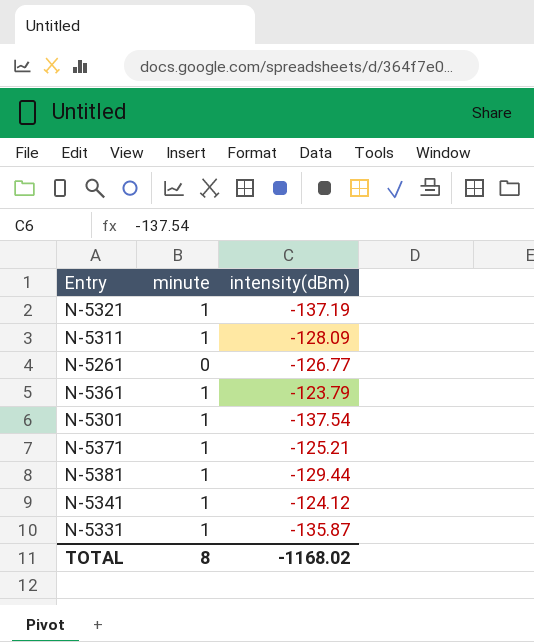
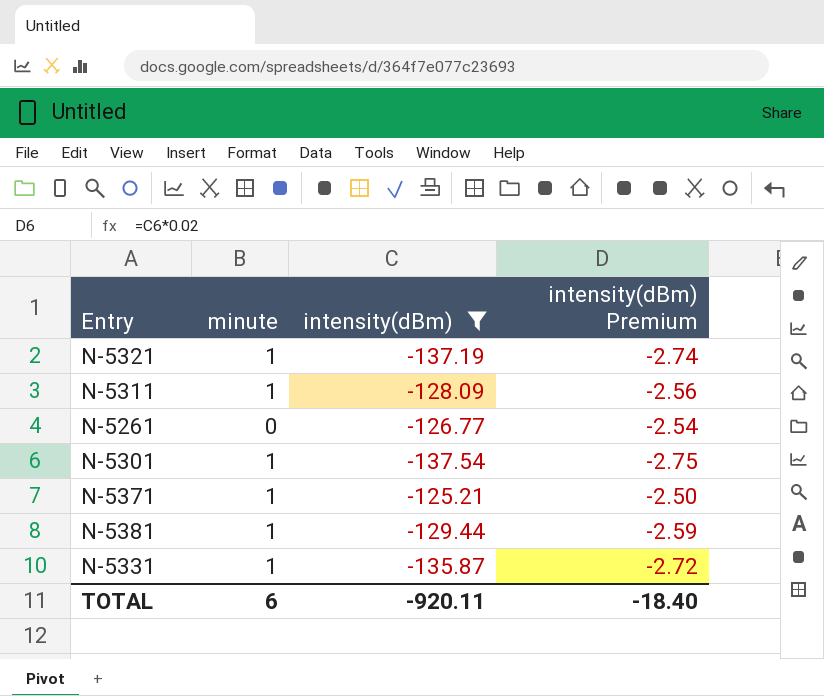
filter: none -> intensity(dBm) <= -125.21
column intensity(dBm) Premium | formula: none -> [intensity(dBm)] * 0.02
TOTAL | minute: 8 -> 6
TOTAL | intensity(dBm): -1168.02 -> -920.11

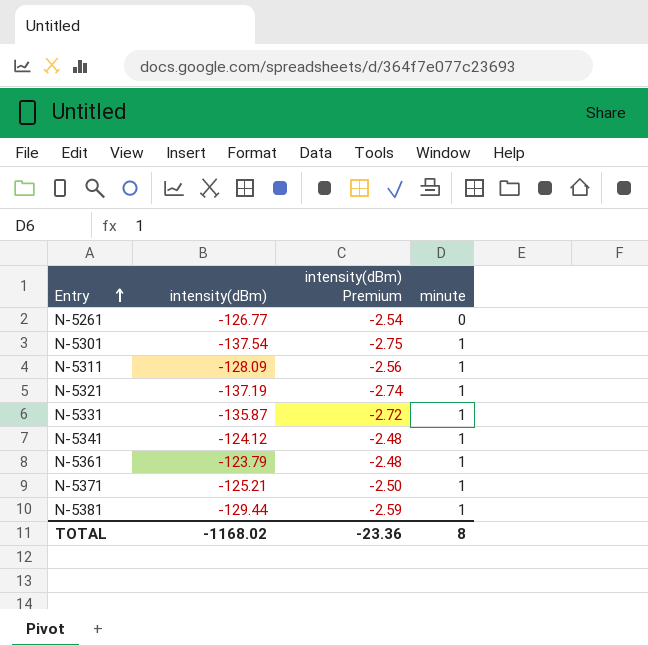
filter: intensity(dBm) <= -125.21 -> none
row order: none -> Entry ascending
column minute | position: 2 -> 4
TOTAL | intensity(dBm): -920.11 -> -1168.02
TOTAL | intensity(dBm) Premium: -18.40 -> -23.36
TOTAL | minute: 6 -> 8

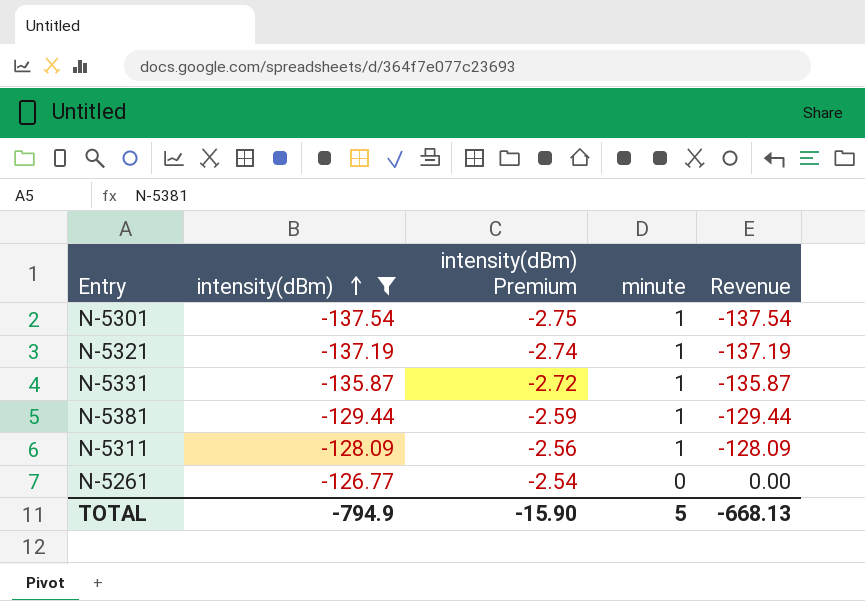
filter: none -> intensity(dBm) <= -126.77
row order: Entry ascending -> intensity(dBm) ascending
column Revenue | formula: none -> [intensity(dBm)] * [minute]
TOTAL | intensity(dBm): -1168.02 -> -794.9
TOTAL | intensity(dBm) Premium: -23.36 -> -15.90
TOTAL | minute: 8 -> 5

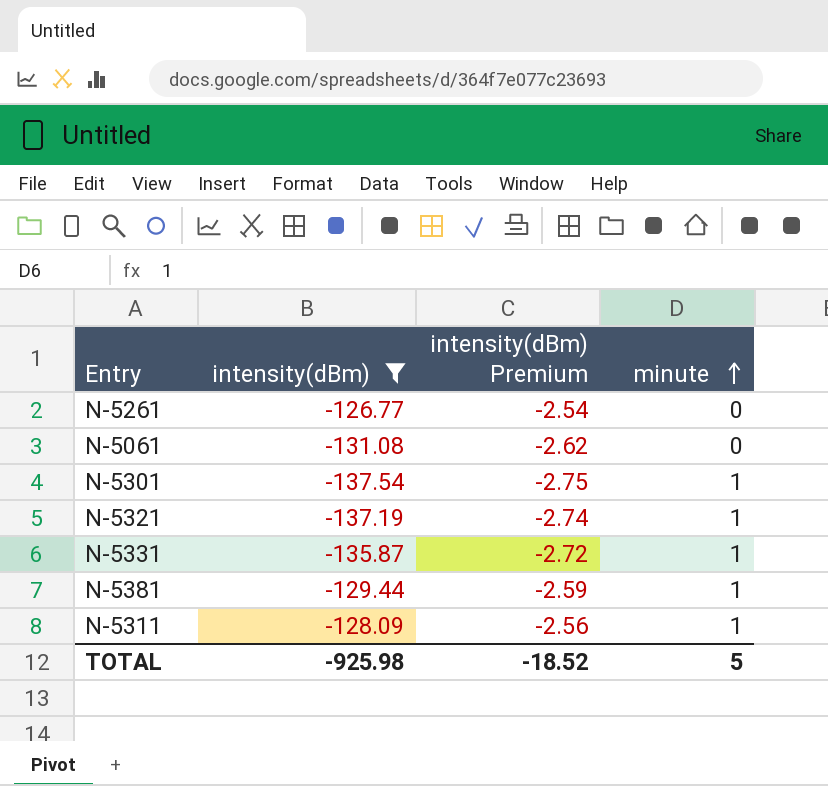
row order: intensity(dBm) ascending -> minute ascending
column Revenue | formula: [intensity(dBm)] * [minute] -> none
row N-5061: none -> -131.08 | -2.62 | 0
TOTAL | intensity(dBm): -794.9 -> -925.98
TOTAL | intensity(dBm) Premium: -15.90 -> -18.52

